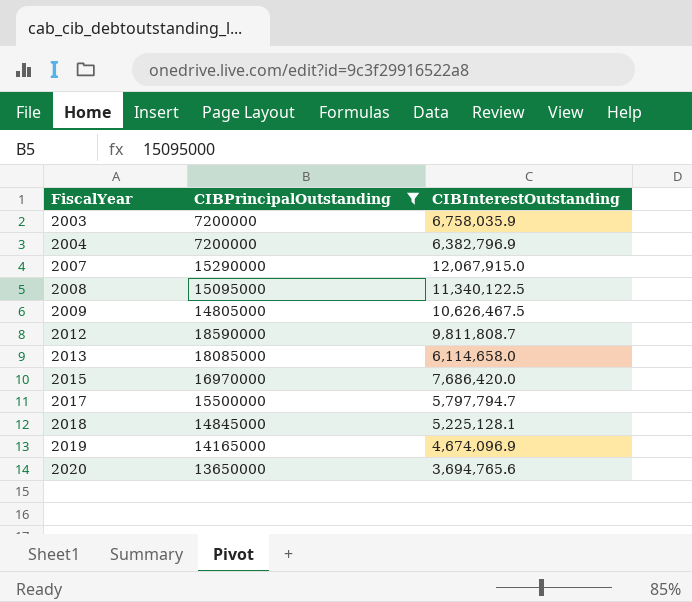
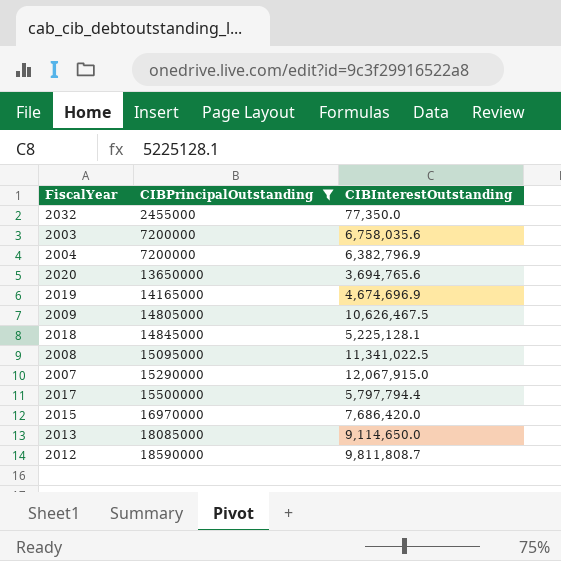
row order: FiscalYear ascending -> CIBPrincipalOutstanding ascending
row 2032: none -> 2455000 | 77,350.0
2003 | CIBInterestOutstanding: 6,758,035.9 -> 6,758,035.6
2019 | CIBInterestOutstanding: 4,674,096.9 -> 4,674,696.9
2008 | CIBInterestOutstanding: 11,340,122.5 -> 11,341,022.5
2017 | CIBInterestOutstanding: 5,797,794.7 -> 5,797,794.4
2013 | CIBInterestOutstanding: 6,114,658.0 -> 9,114,650.0

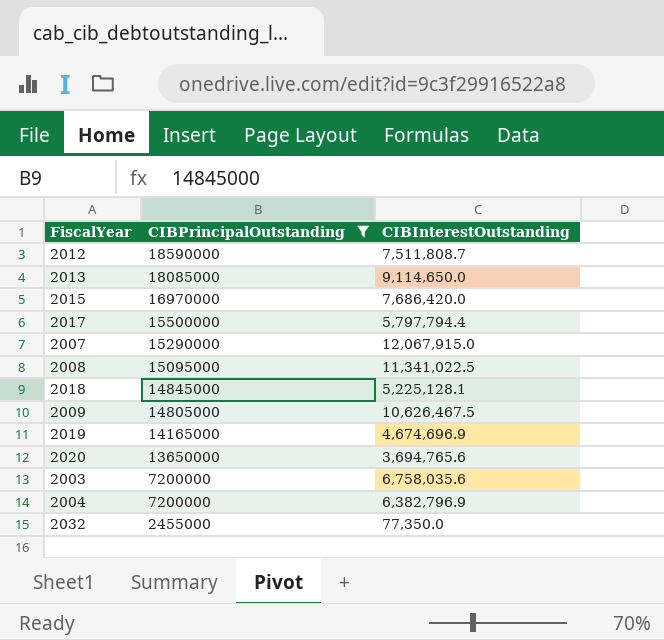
row order: CIBPrincipalOutstanding ascending -> CIBPrincipalOutstanding descending
2012 | CIBInterestOutstanding: 9,811,808.7 -> 7,511,808.7

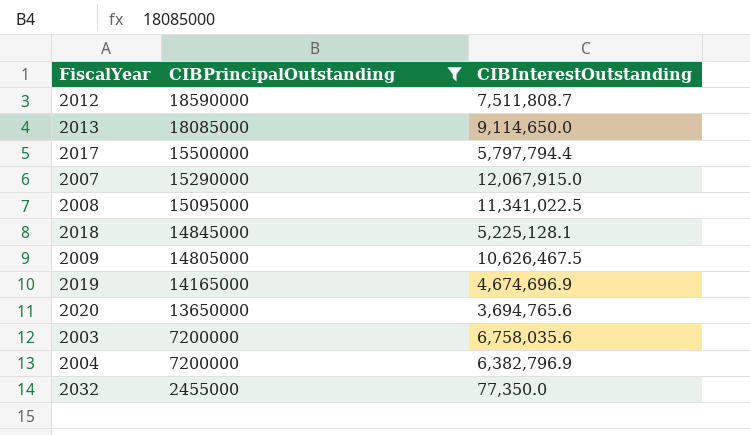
row 2015: 16970000 | 7,686,420.0 -> none

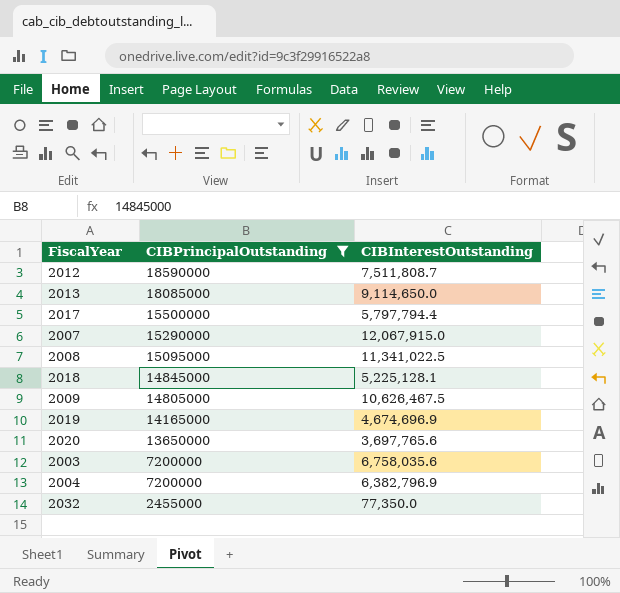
2020 | CIBInterestOutstanding: 3,694,765.6 -> 3,697,765.6

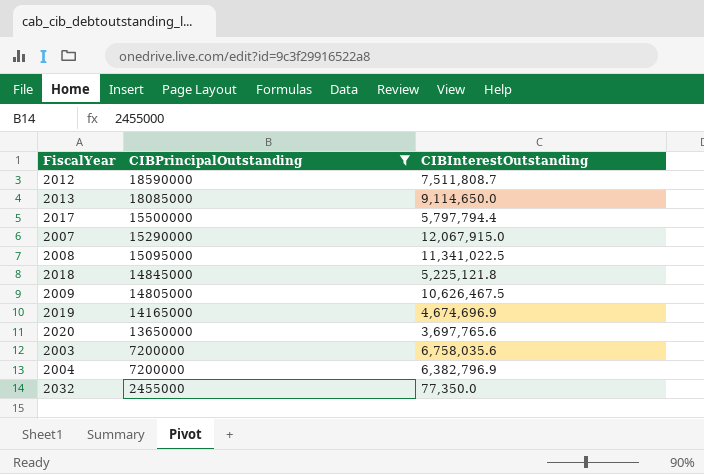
2018 | CIBInterestOutstanding: 5,225,128.1 -> 5,225,121.8

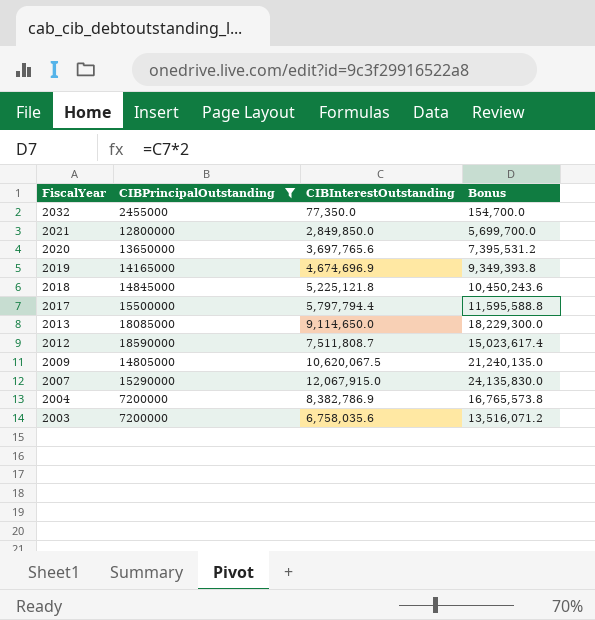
row order: CIBPrincipalOutstanding descending -> FiscalYear descending
column Bonus | formula: none -> [CIBInterestOutstanding] * 2
row 2008: 15095000 | 11,341,022.5 -> none
row 2021: none -> 12800000 | 2,849,850.0 | 5,699,700.0
2009 | CIBInterestOutstanding: 10,626,467.5 -> 10,620,067.5
2004 | CIBInterestOutstanding: 6,382,796.9 -> 8,382,786.9

